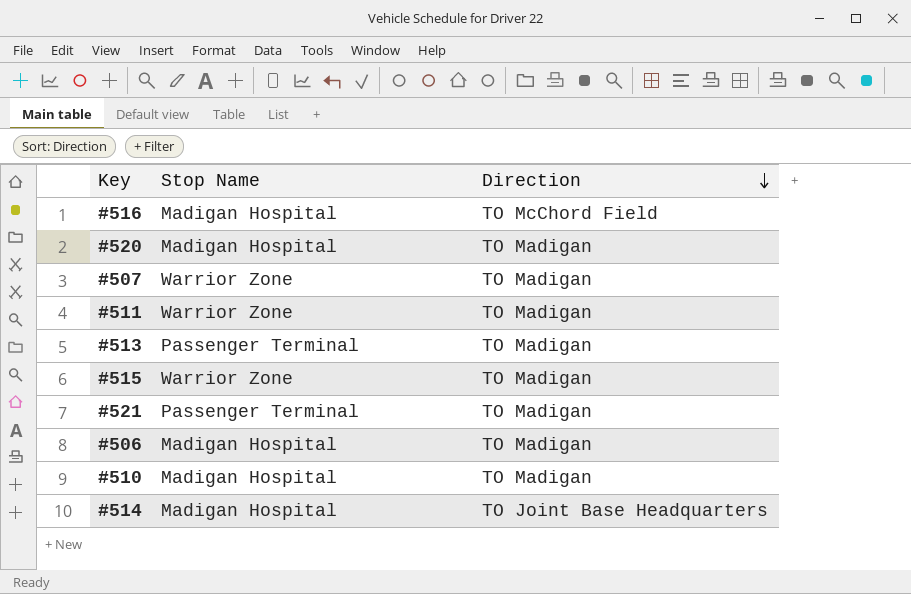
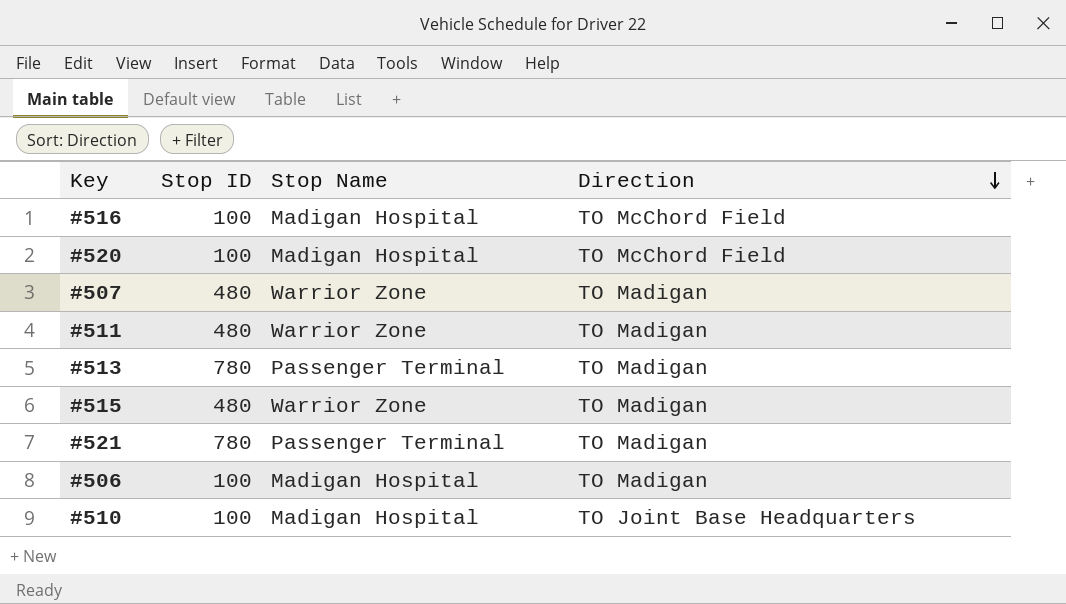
column Stop ID | position: none -> 2
row #514: Madigan Hospital | TO Joint Base Headquarters -> none
#520 | Direction: TO Madigan -> TO McChord Field
#510 | Direction: TO Madigan -> TO Joint Base Headquarters

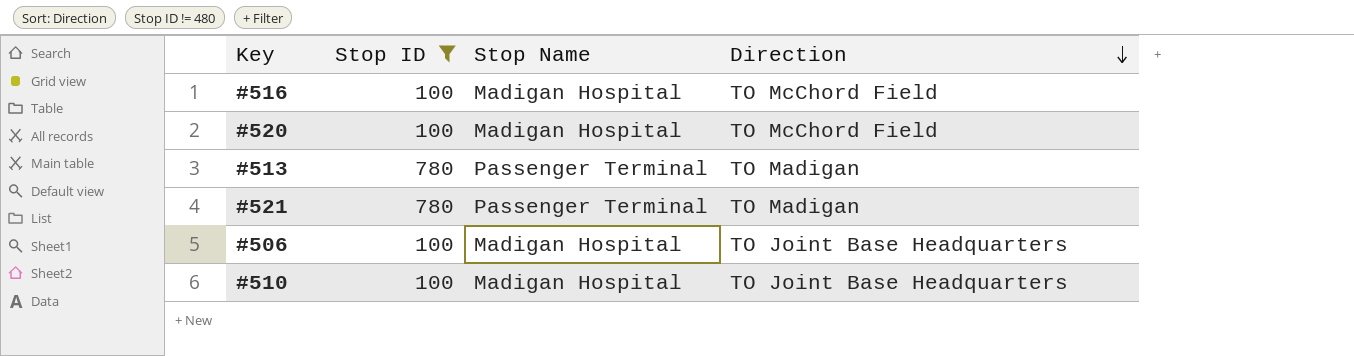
filter: none -> Stop ID != 480
#506 | Direction: TO Madigan -> TO Joint Base Headquarters

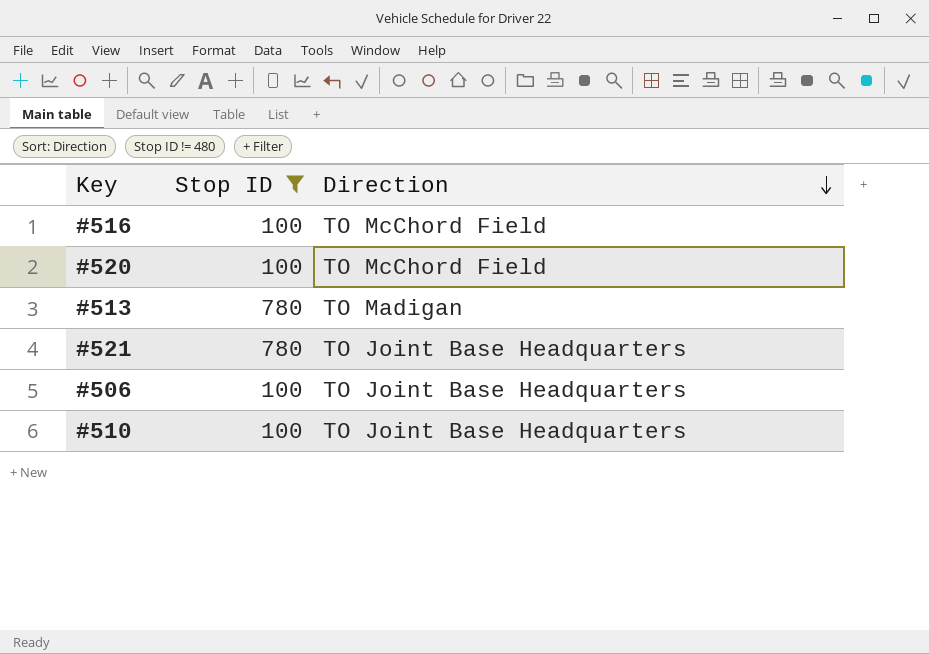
column Stop Name | position: 3 -> none
#521 | Direction: TO Madigan -> TO Joint Base Headquarters

